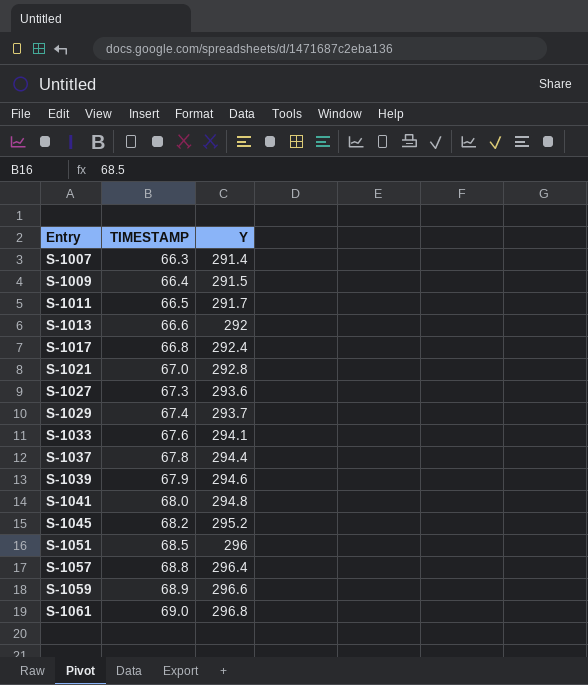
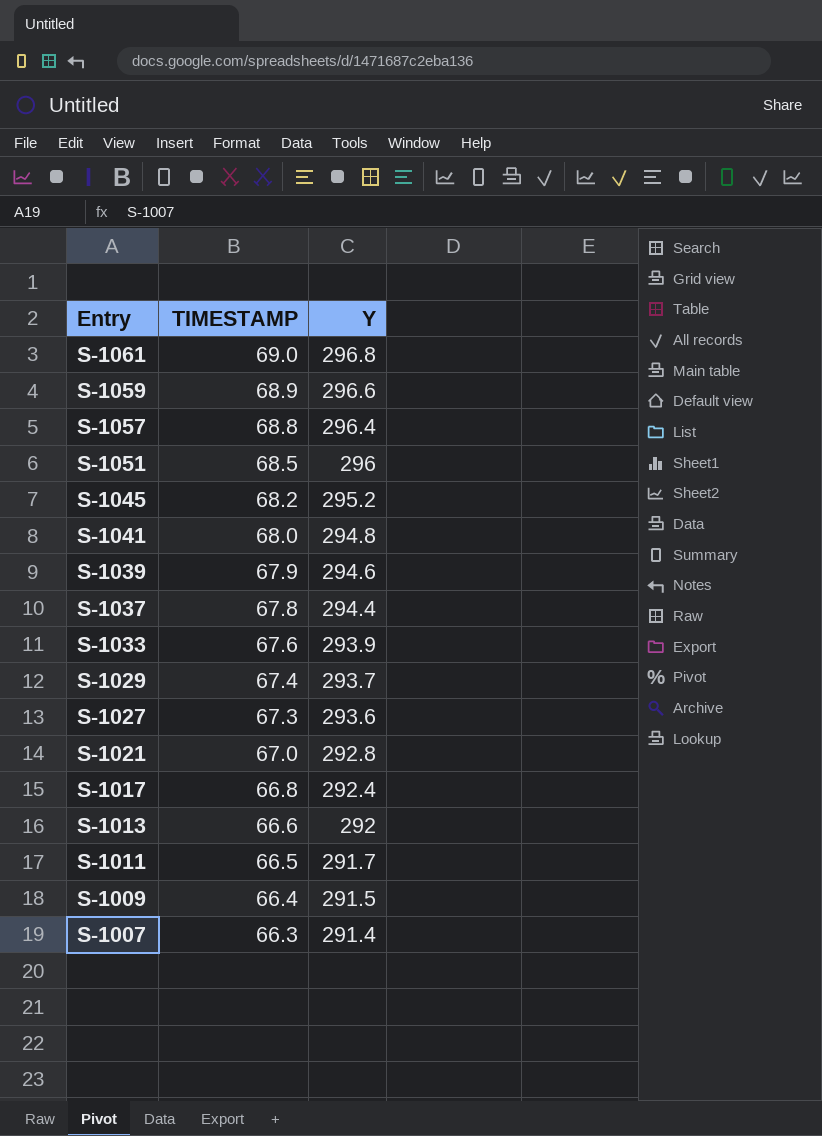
row order: Entry ascending -> Entry descending
S-1033 | Y: 294.1 -> 293.9

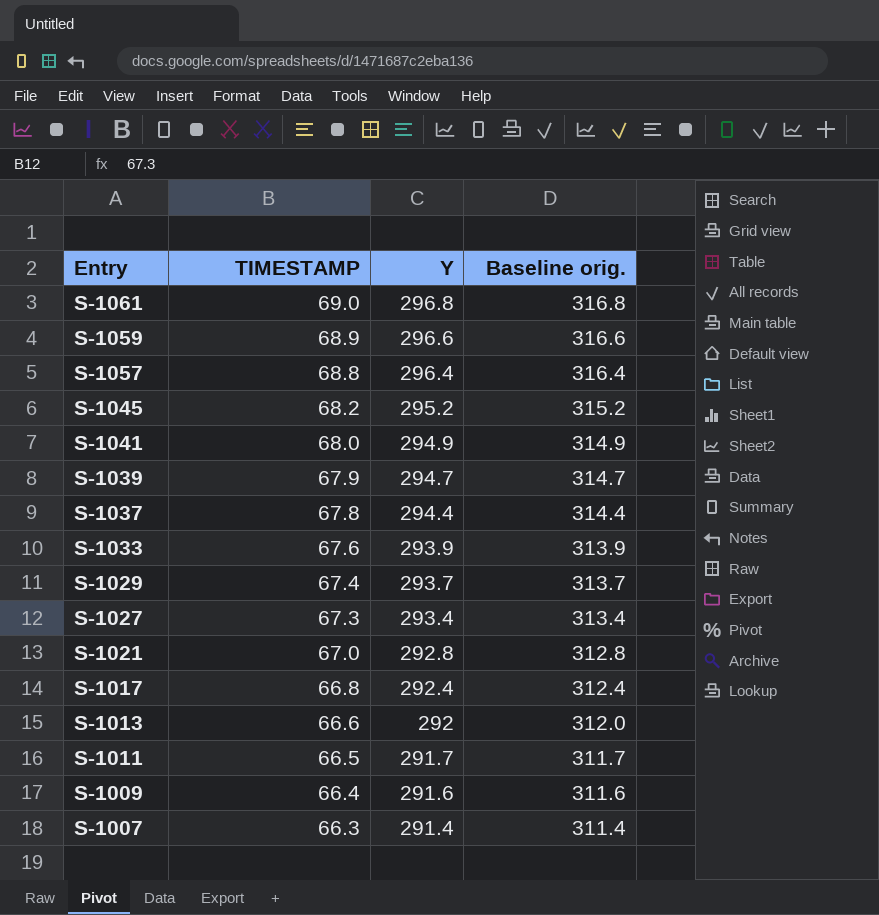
column Baseline orig. | formula: none -> [Y] + 20
row S-1051: 68.5 | 296 -> none
S-1041 | Y: 294.8 -> 294.9
S-1039 | Y: 294.6 -> 294.7
S-1027 | Y: 293.6 -> 293.4
S-1009 | Y: 291.5 -> 291.6

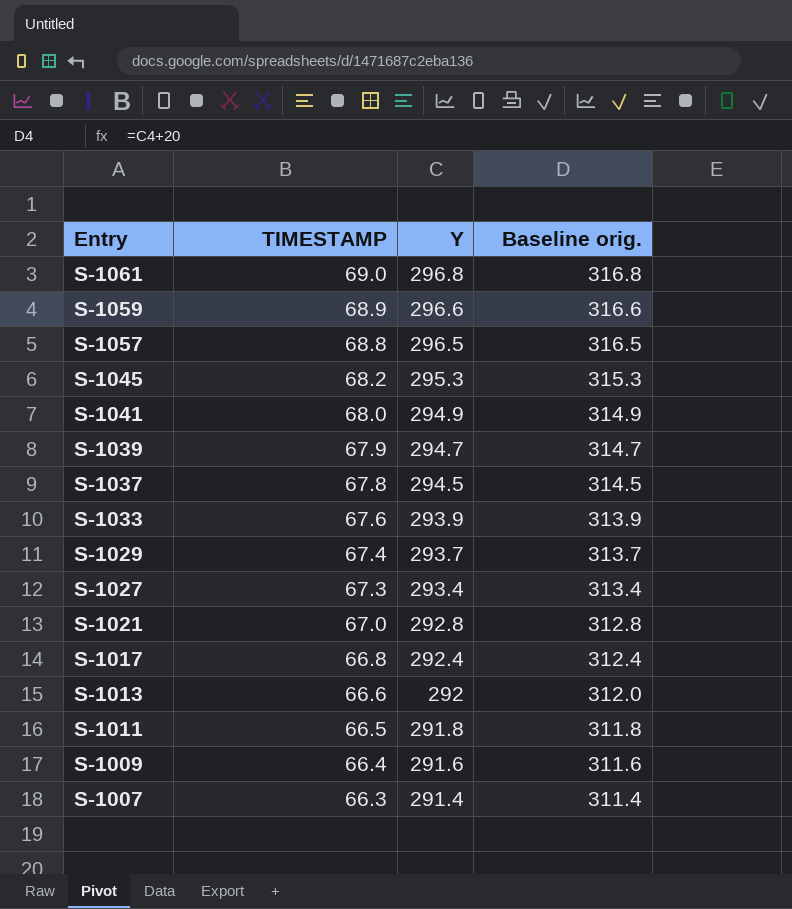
S-1057 | Y: 296.4 -> 296.5
S-1057 | Baseline orig.: 316.4 -> 316.5
S-1045 | Y: 295.2 -> 295.3
S-1045 | Baseline orig.: 315.2 -> 315.3
S-1037 | Y: 294.4 -> 294.5
S-1037 | Baseline orig.: 314.4 -> 314.5
S-1011 | Y: 291.7 -> 291.8
S-1011 | Baseline orig.: 311.7 -> 311.8

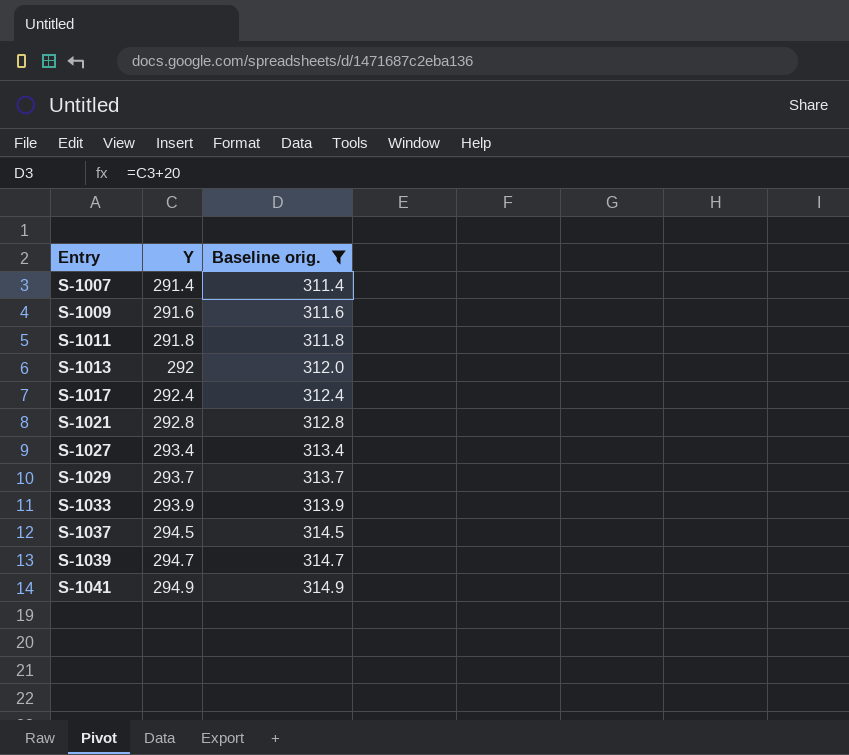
filter: none -> Baseline orig. <= 314.9
row order: Entry descending -> Entry ascending
column TIMESTAMP | position: 2 -> none

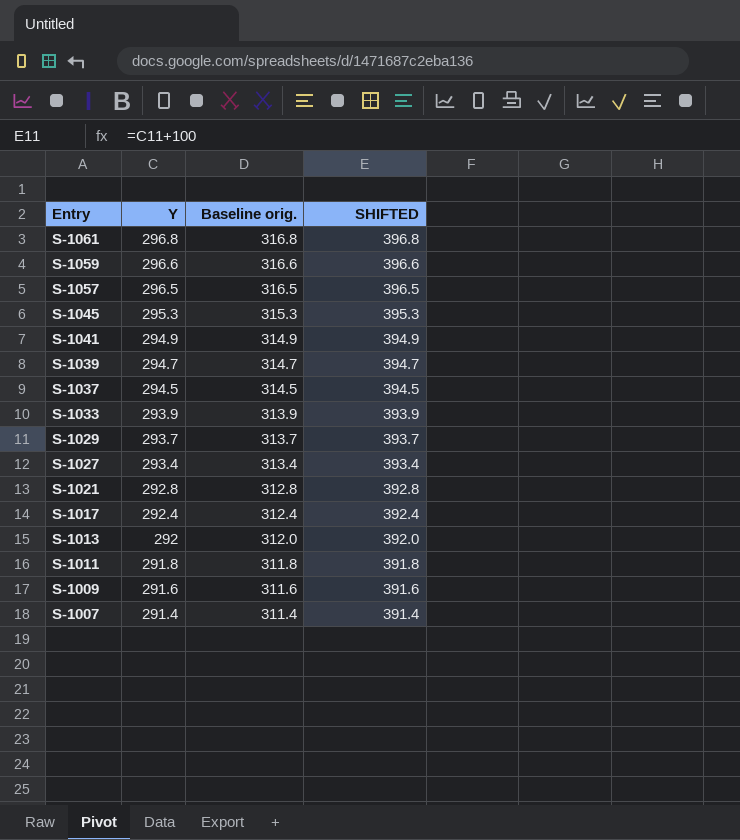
filter: Baseline orig. <= 314.9 -> none
row order: Entry ascending -> Entry descending
column SHIFTED | formula: none -> [Y] + 100

